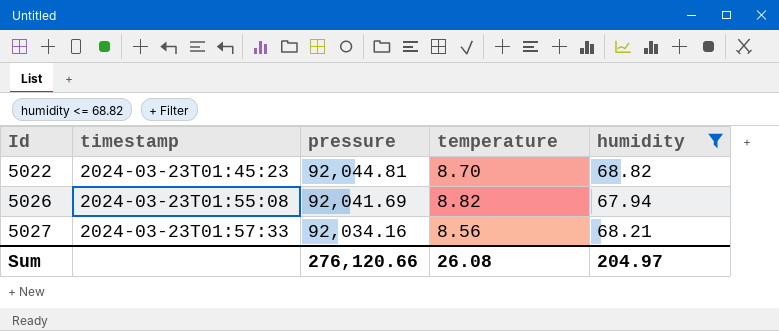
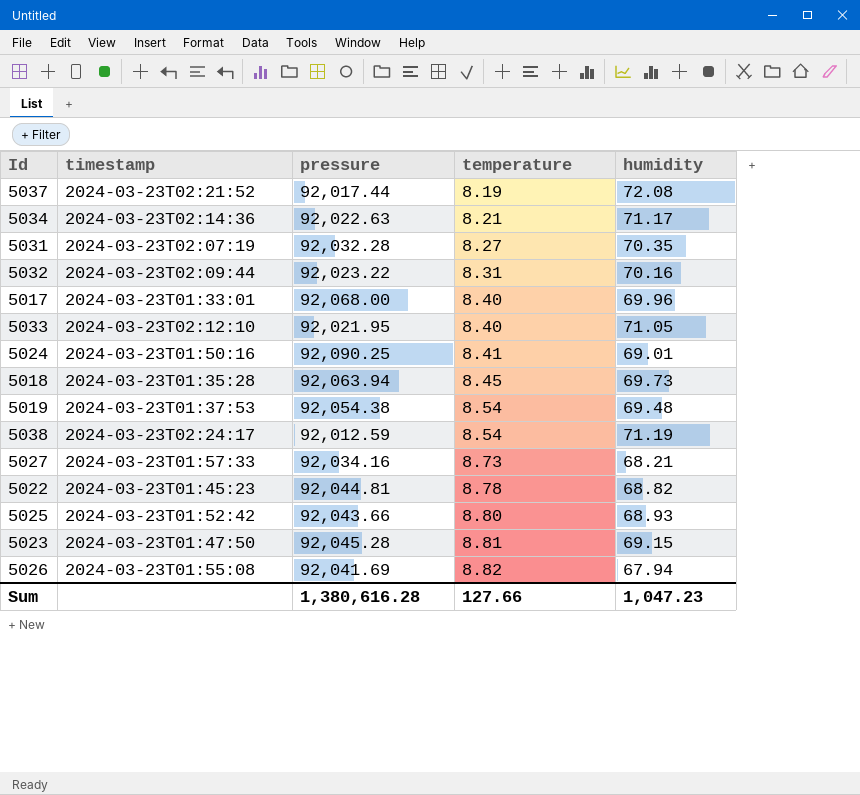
filter: humidity <= 68.82 -> none
row order: Id ascending -> temperature ascending
5027 | temperature: 8.56 -> 8.73
5022 | temperature: 8.70 -> 8.78
Sum | pressure: 276,120.66 -> 1,380,616.28
Sum | temperature: 26.08 -> 127.66
Sum | humidity: 204.97 -> 1,047.23

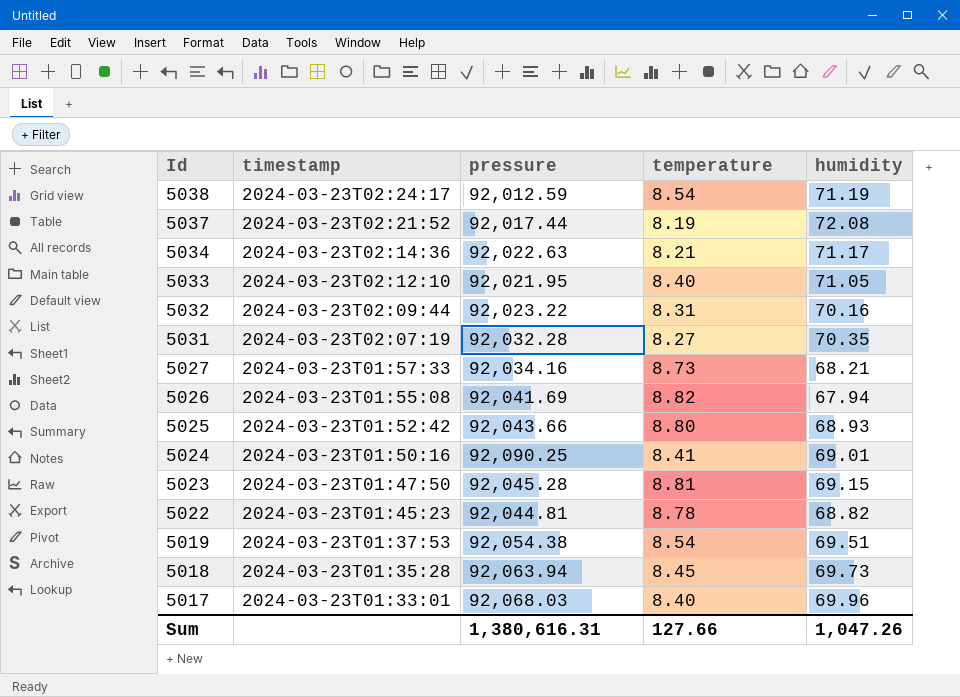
row order: temperature ascending -> Id descending
5019 | humidity: 69.48 -> 69.51
5017 | pressure: 92,068.00 -> 92,068.03
Sum | pressure: 1,380,616.28 -> 1,380,616.31
Sum | humidity: 1,047.23 -> 1,047.26

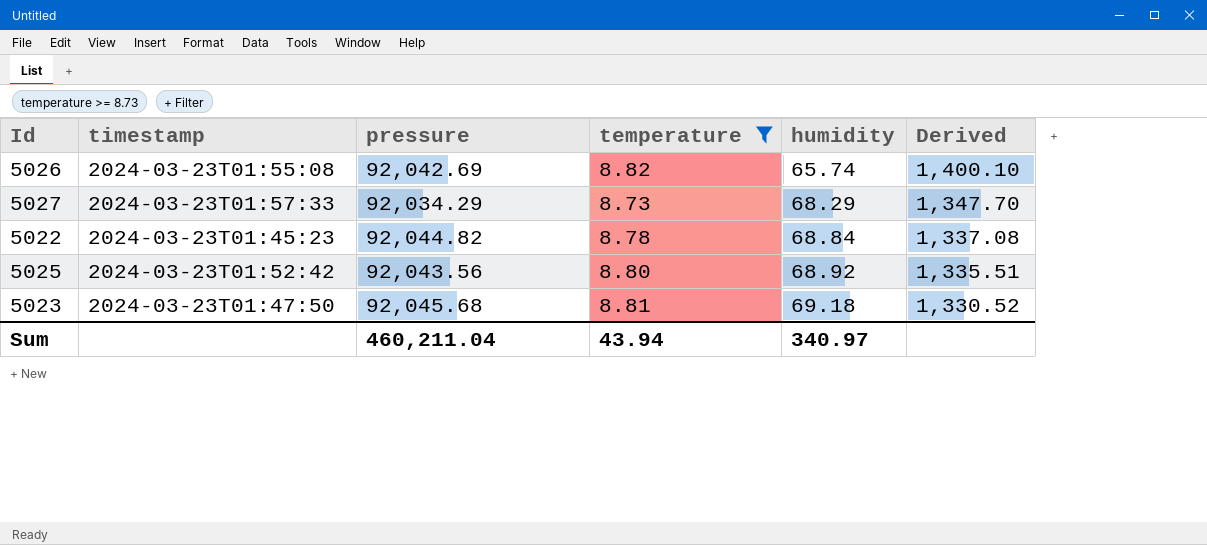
filter: none -> temperature >= 8.73
row order: Id descending -> humidity ascending
column Derived | formula: none -> [pressure] / [humidity]
5026 | pressure: 92,041.69 -> 92,042.69
5026 | humidity: 67.94 -> 65.74
5027 | pressure: 92,034.16 -> 92,034.29
5027 | humidity: 68.21 -> 68.29
5022 | pressure: 92,044.81 -> 92,044.82
5022 | humidity: 68.82 -> 68.84
5025 | pressure: 92,043.66 -> 92,043.56
5025 | humidity: 68.93 -> 68.92
5023 | pressure: 92,045.28 -> 92,045.68
5023 | humidity: 69.15 -> 69.18
Sum | pressure: 1,380,616.31 -> 460,211.04
Sum | temperature: 127.66 -> 43.94
Sum | humidity: 1,047.26 -> 340.97

